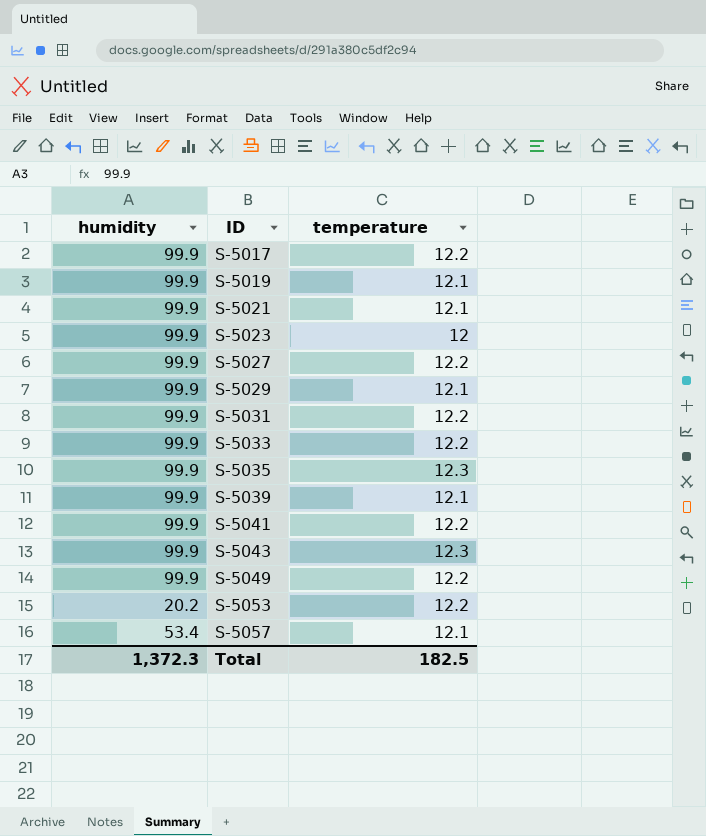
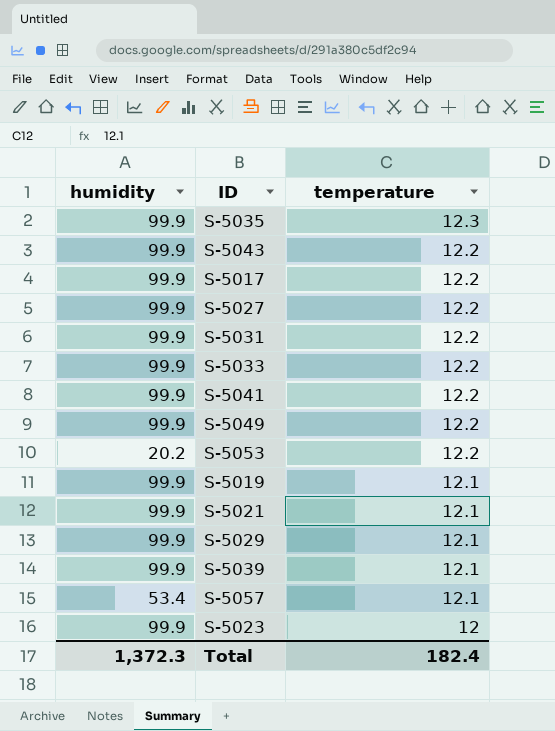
row order: ID ascending -> temperature descending
S-5043 | temperature: 12.3 -> 12.2
Total | temperature: 182.5 -> 182.4

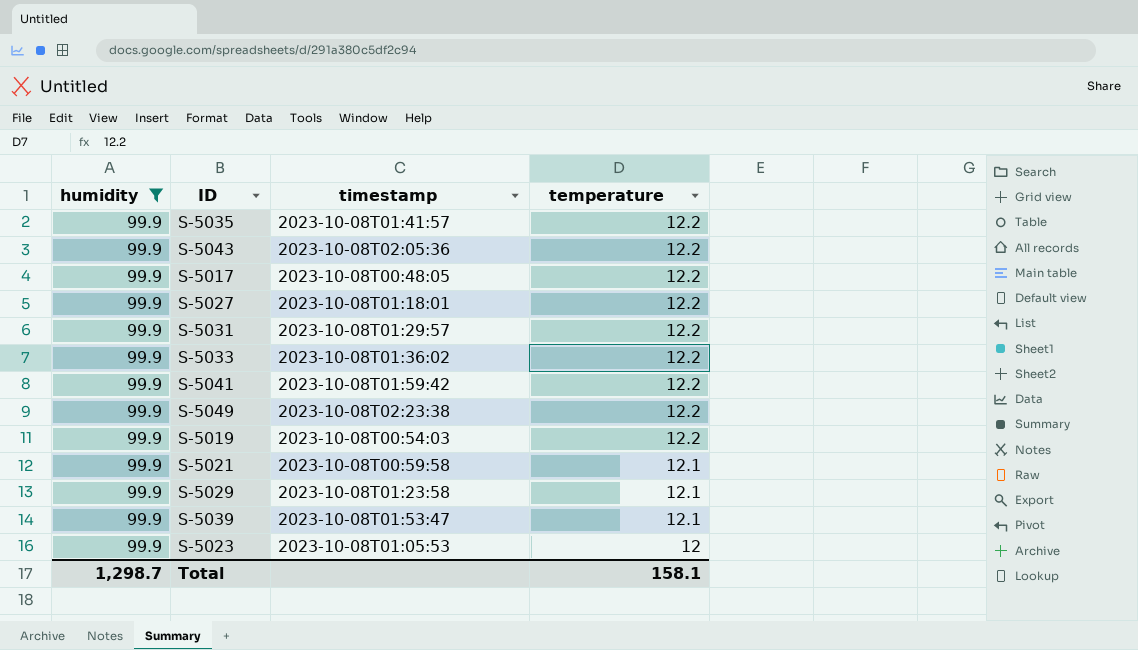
filter: none -> humidity = 99.9
column timestamp | position: none -> 3
S-5035 | temperature: 12.3 -> 12.2
S-5019 | temperature: 12.1 -> 12.2
Total | humidity: 1,372.3 -> 1,298.7
Total | temperature: 182.4 -> 158.1

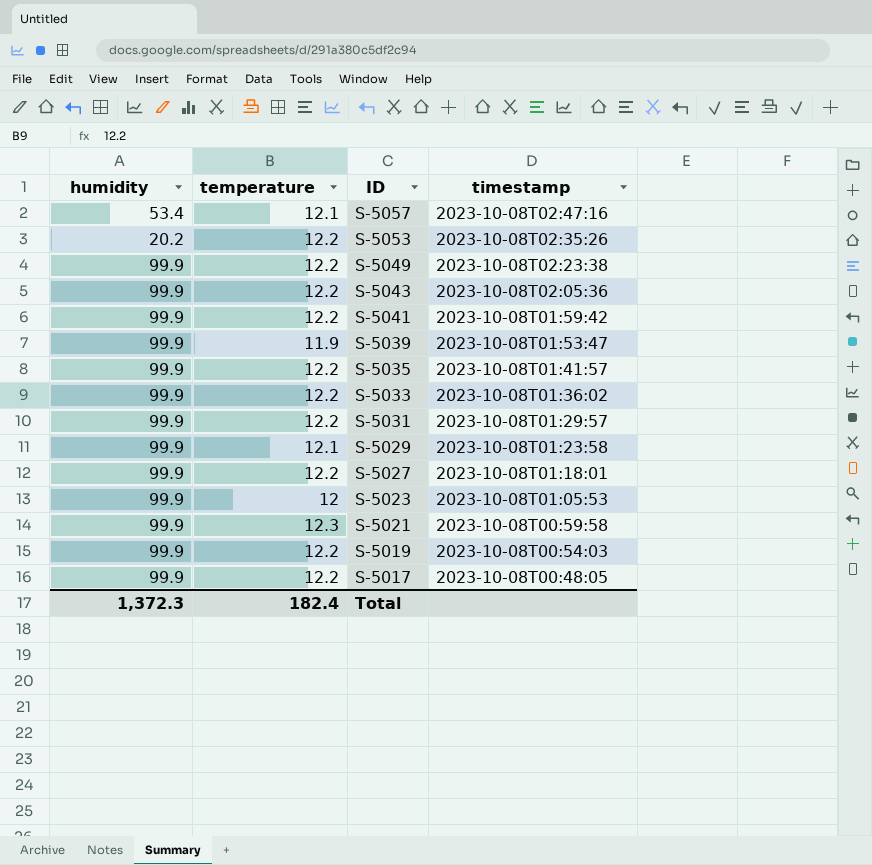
filter: humidity = 99.9 -> none
row order: temperature descending -> ID descending
column temperature | position: 4 -> 2
S-5039 | temperature: 12.1 -> 11.9
S-5021 | temperature: 12.1 -> 12.3
Total | humidity: 1,298.7 -> 1,372.3
Total | temperature: 158.1 -> 182.4

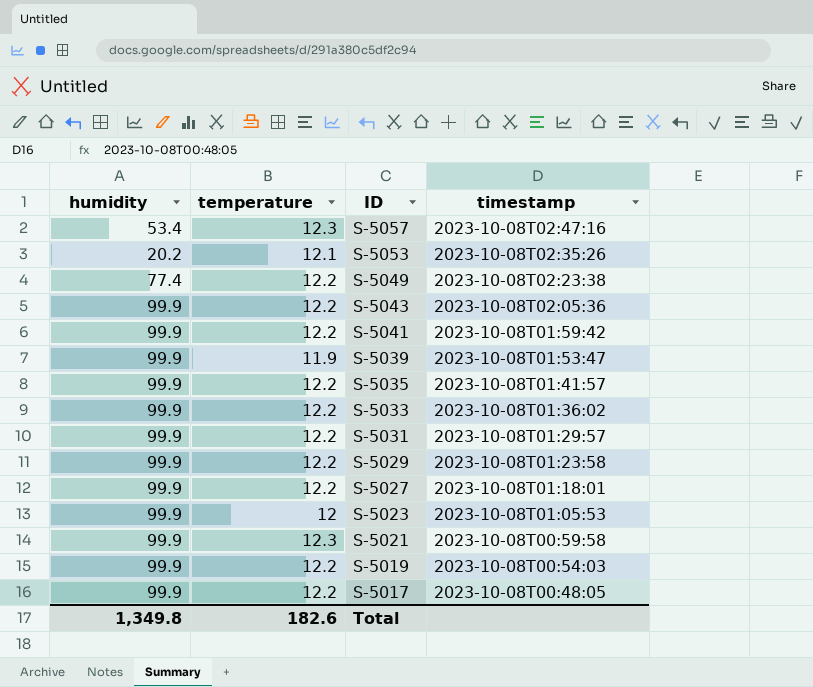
S-5057 | temperature: 12.1 -> 12.3
S-5053 | temperature: 12.2 -> 12.1
S-5049 | humidity: 99.9 -> 77.4
S-5029 | temperature: 12.1 -> 12.2
Total | humidity: 1,372.3 -> 1,349.8
Total | temperature: 182.4 -> 182.6

